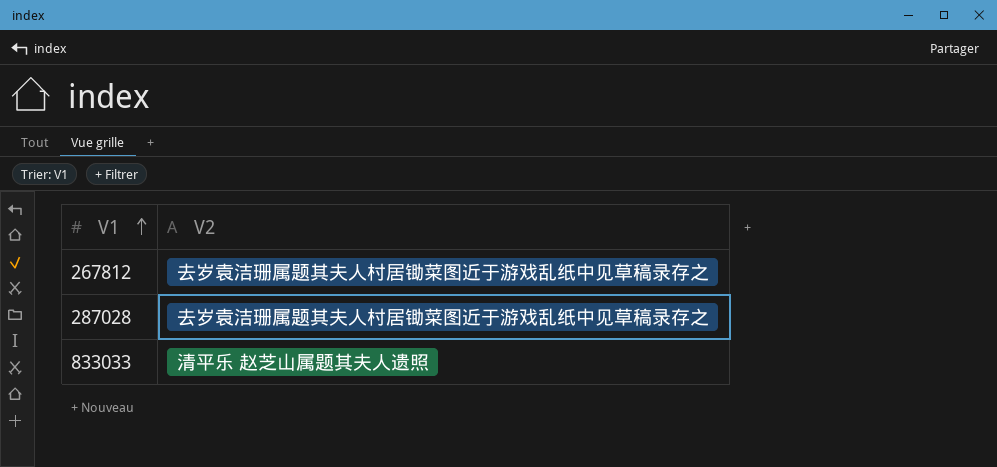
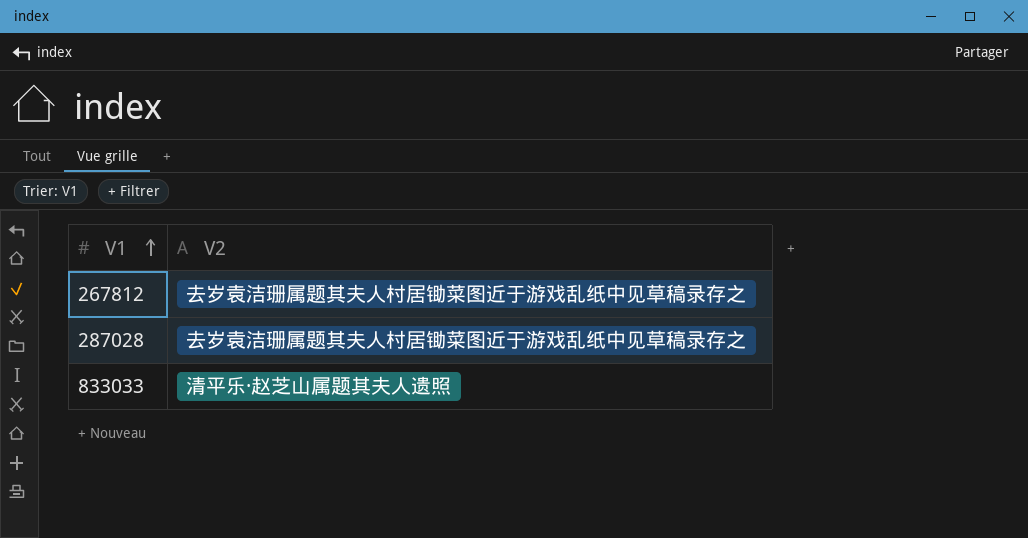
833033 | V2: 清平乐 赵芝山属题其夫人遗照 -> 清平乐·赵芝山属题其夫人遗照

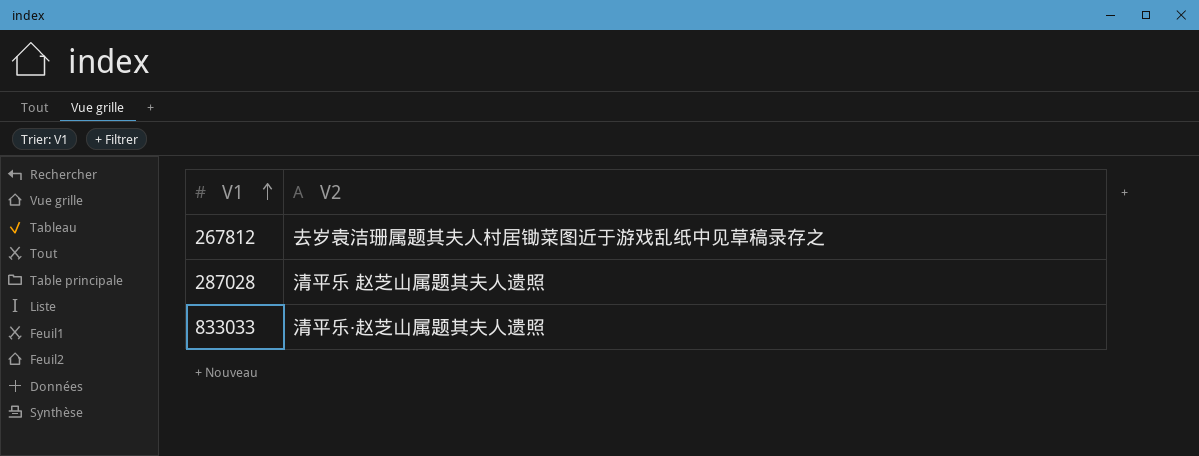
287028 | V2: 去岁袁洁珊属题其夫人村居锄菜图近于游戏乱纸中见草稿录存之 -> 清平乐 赵芝山属题其夫人遗照

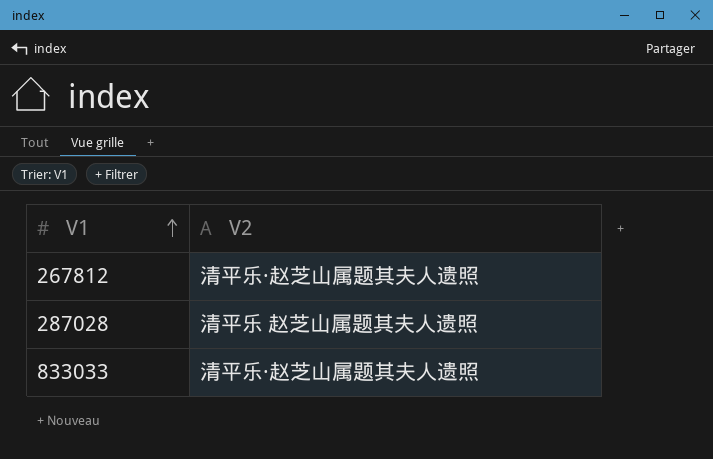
267812 | V2: 去岁袁洁珊属题其夫人村居锄菜图近于游戏乱纸中见草稿录存之 -> 清平乐·赵芝山属题其夫人遗照

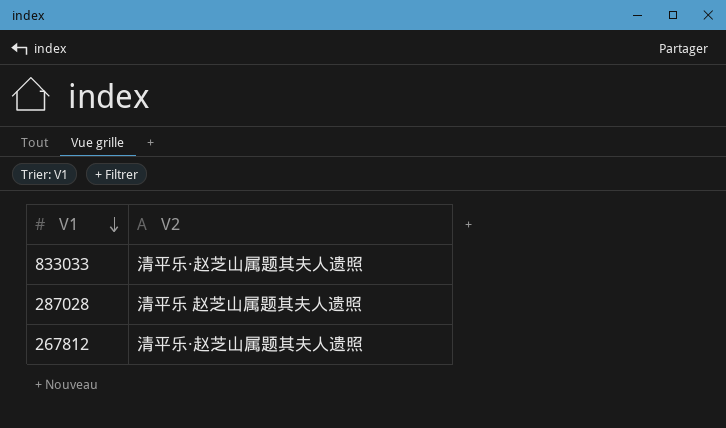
row order: V1 ascending -> V1 descending

